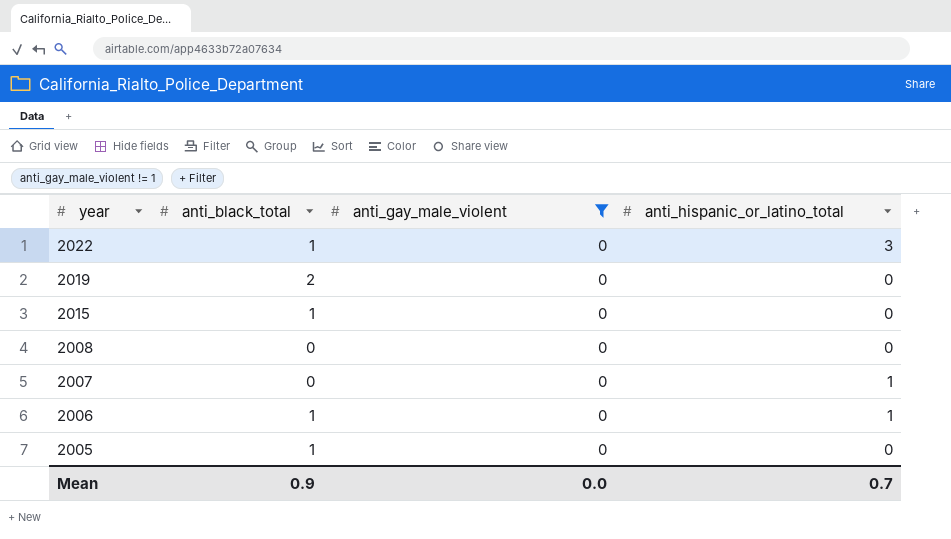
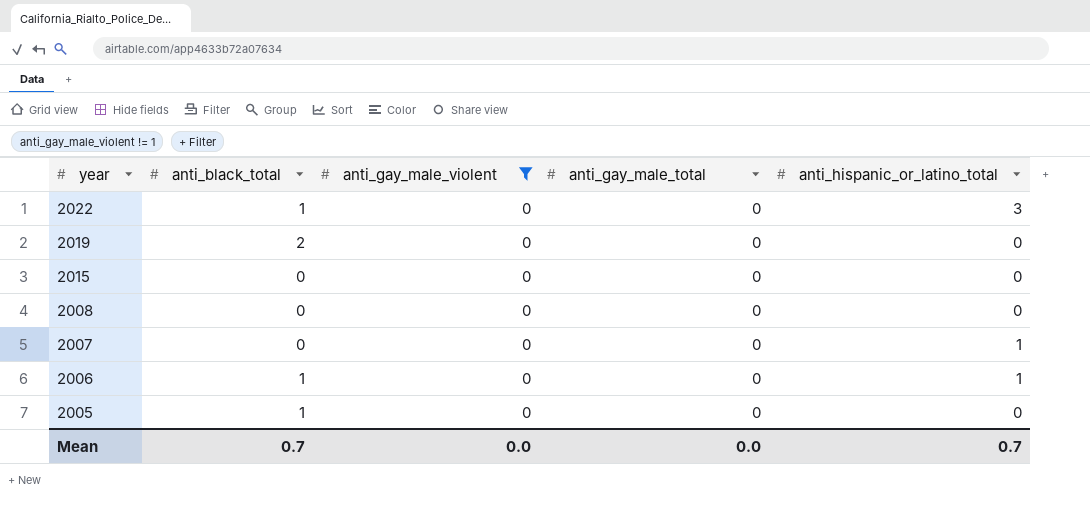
column anti_gay_male_total | position: none -> 4
2015 | anti_black_total: 1 -> 0
Mean | anti_black_total: 0.9 -> 0.7

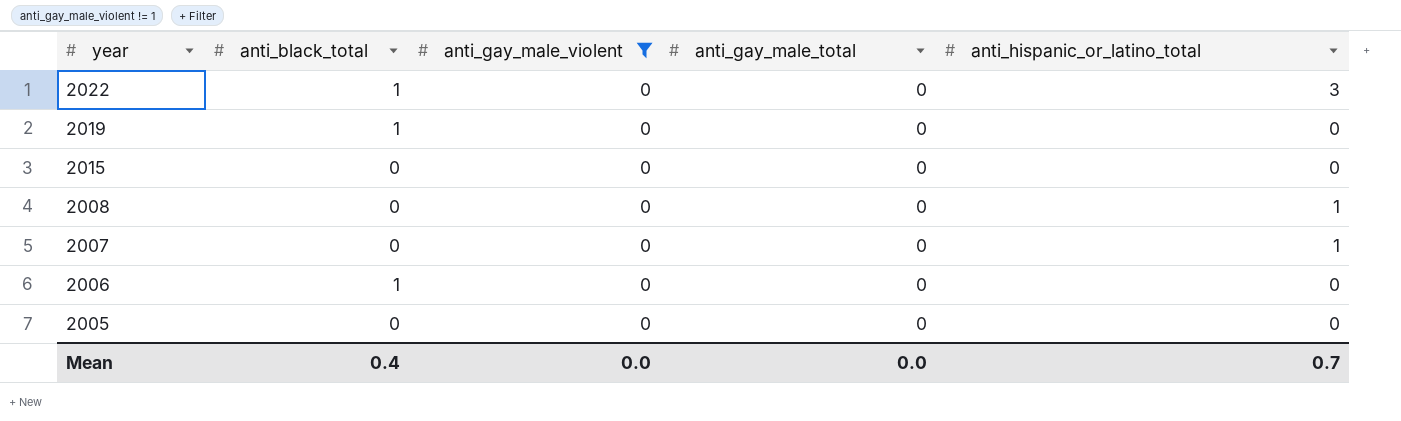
2019 | anti_black_total: 2 -> 1
2008 | anti_hispanic_or_latino_total: 0 -> 1
2006 | anti_hispanic_or_latino_total: 1 -> 0
2005 | anti_black_total: 1 -> 0
Mean | anti_black_total: 0.7 -> 0.4

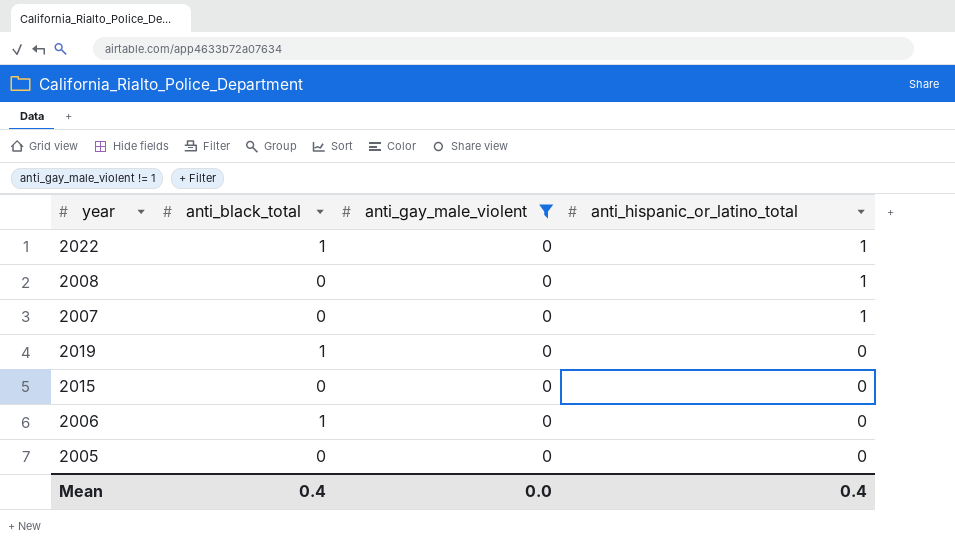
row order: year descending -> anti_hispanic_or_latino_total descending
column anti_gay_male_total | position: 4 -> none
2022 | anti_hispanic_or_latino_total: 3 -> 1
Mean | anti_hispanic_or_latino_total: 0.7 -> 0.4

